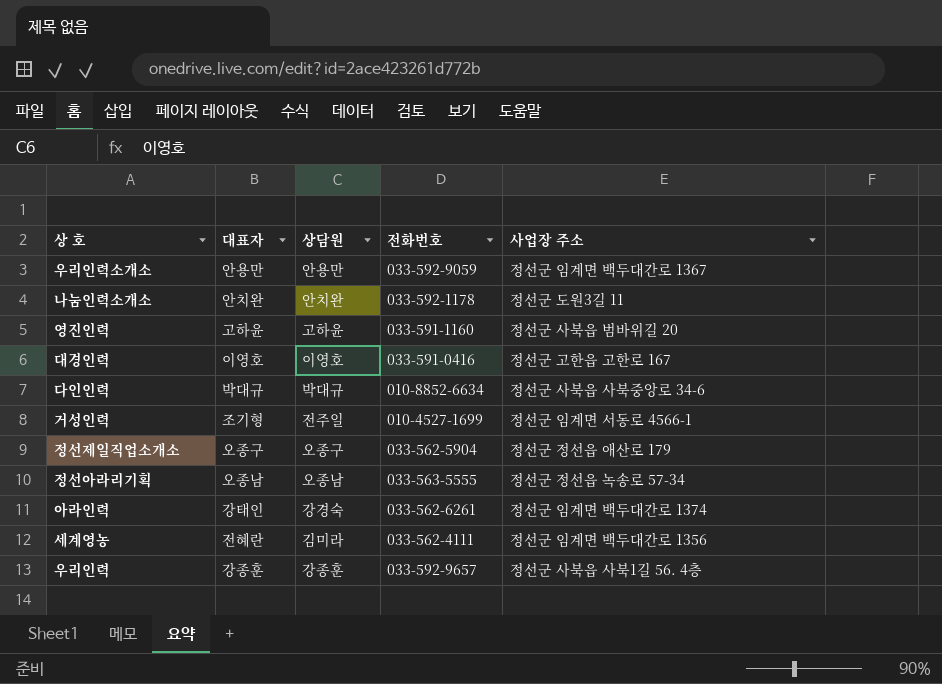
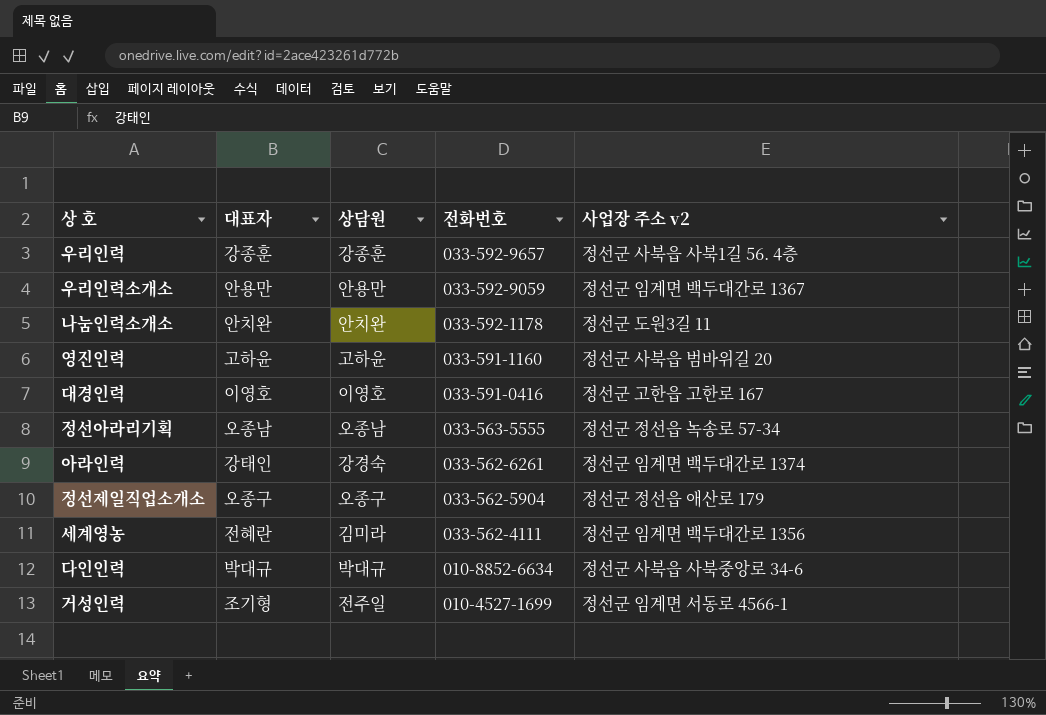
row order: none -> 전화번호 descending
column name: 사업장 주소 -> 사업장 주소 v2

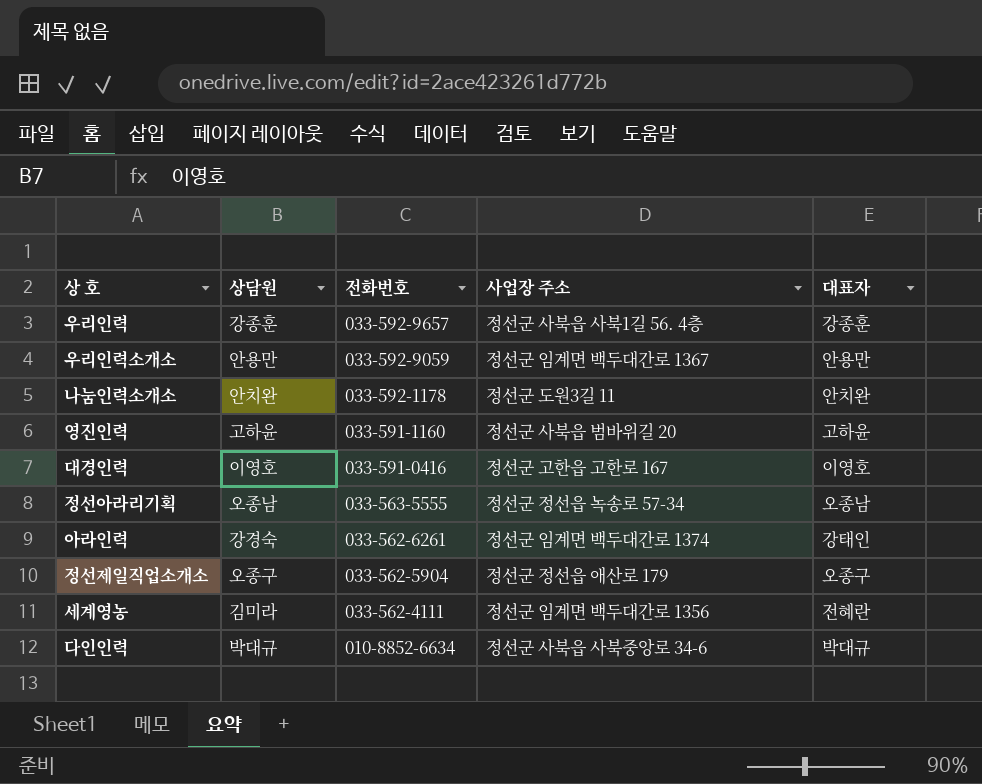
column name: 사업장 주소 v2 -> 사업장 주소
column 대표자 | position: 2 -> 5
row 거성인력: 조기형 | 전주일 | 010-4527-1699 | 정선군 임계면 서동로 4566-1 -> none

